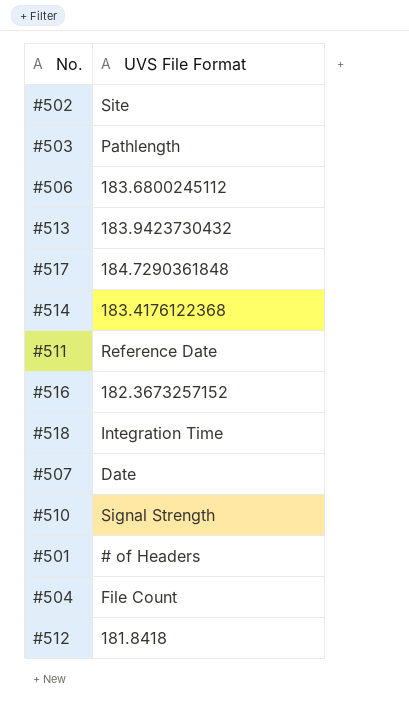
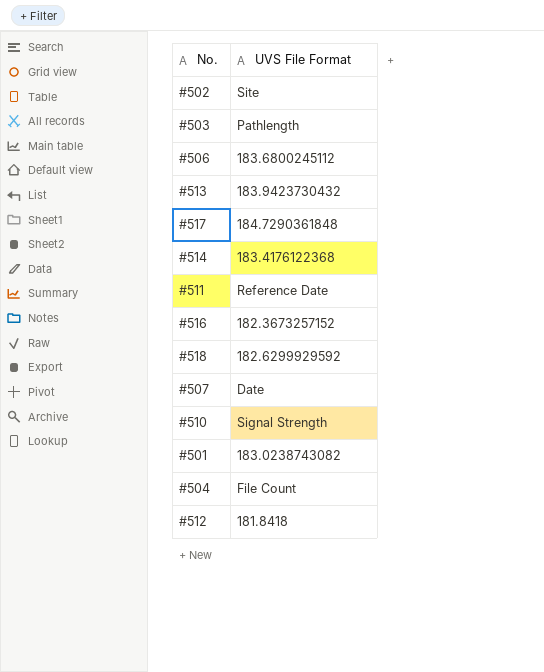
#518 | UVS File Format: Integration Time -> 182.6299929592
#501 | UVS File Format: # of Headers -> 183.0238743082

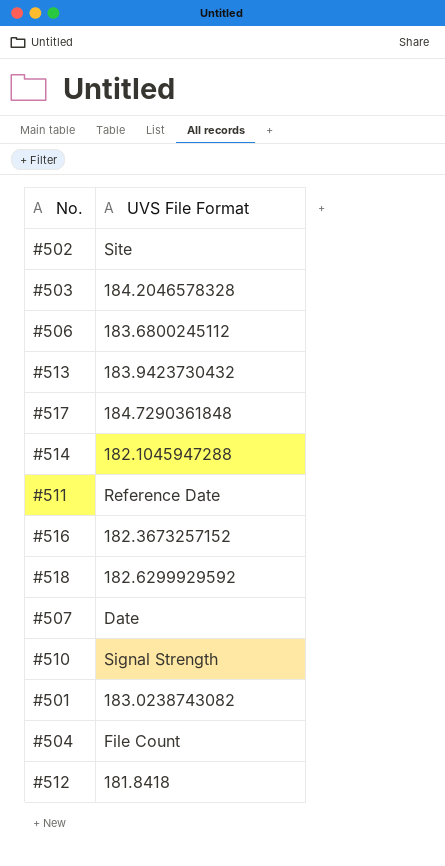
#503 | UVS File Format: Pathlength -> 184.2046578328
#514 | UVS File Format: 183.4176122368 -> 182.1045947288

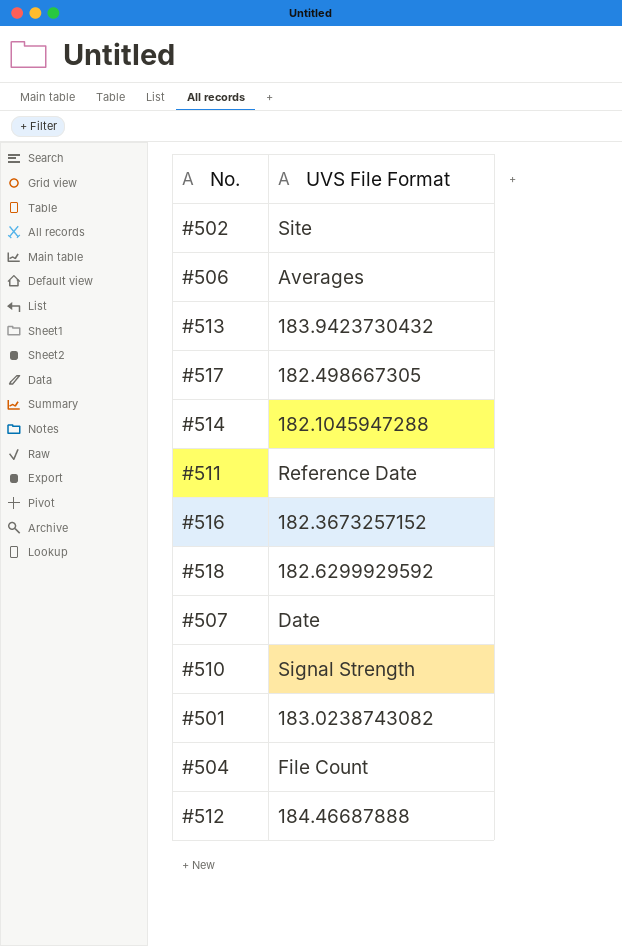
row #503: 184.2046578328 -> none
#506 | UVS File Format: 183.6800245112 -> Averages
#517 | UVS File Format: 184.7290361848 -> 182.498667305
#512 | UVS File Format: 181.8418 -> 184.46687888

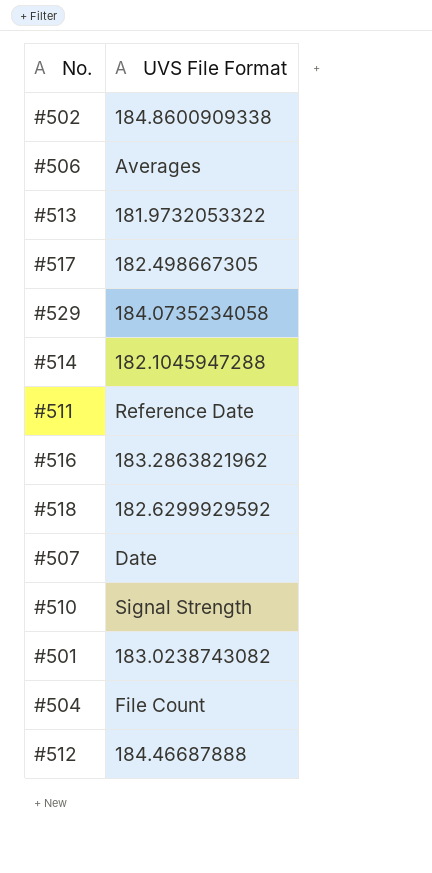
#502 | UVS File Format: Site -> 184.8600909338
#513 | UVS File Format: 183.9423730432 -> 181.9732053322
row #529: none -> 184.0735234058
#516 | UVS File Format: 182.3673257152 -> 183.2863821962

